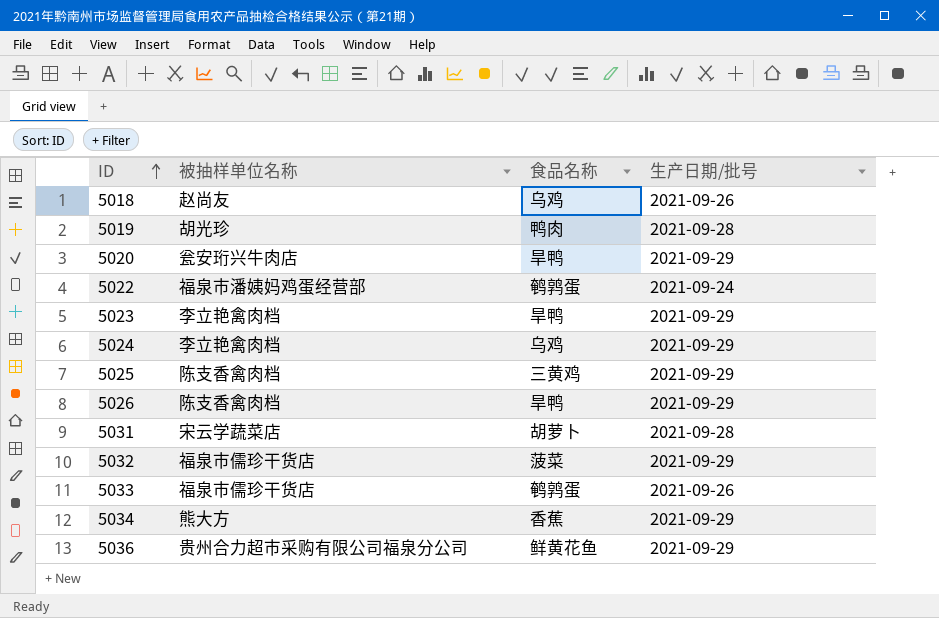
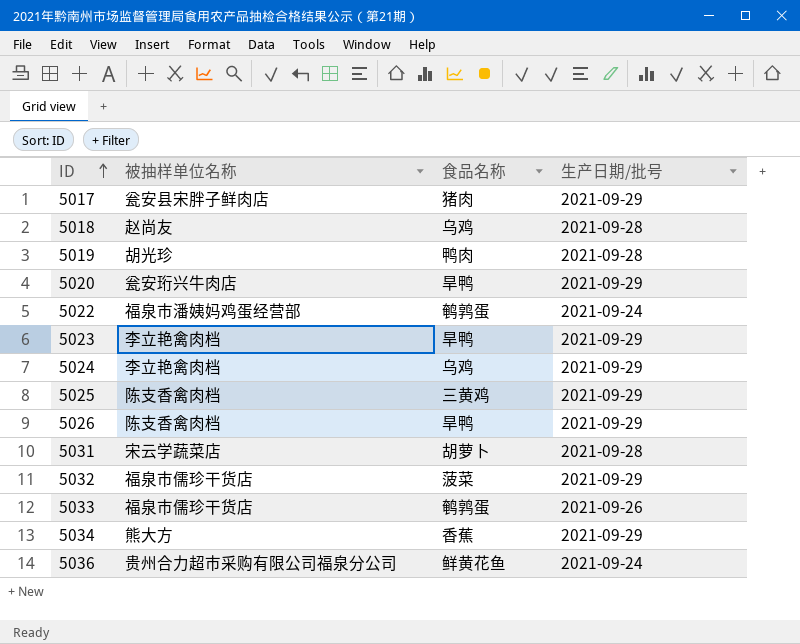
row 5017: none -> 瓮安县宋胖子鲜肉店 | 猪肉 | 2021-09-29
5018 | 生产日期/批号: 2021-09-26 -> 2021-09-28
5036 | 生产日期/批号: 2021-09-29 -> 2021-09-24

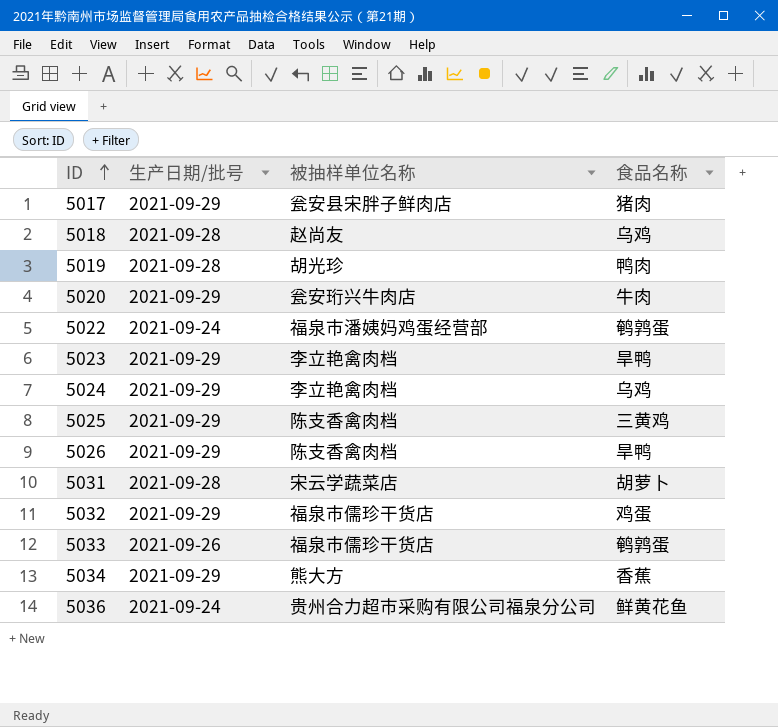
column 生产日期/批号 | position: 4 -> 2
5020 | 食品名称: 旱鸭 -> 牛肉
5032 | 食品名称: 菠菜 -> 鸡蛋

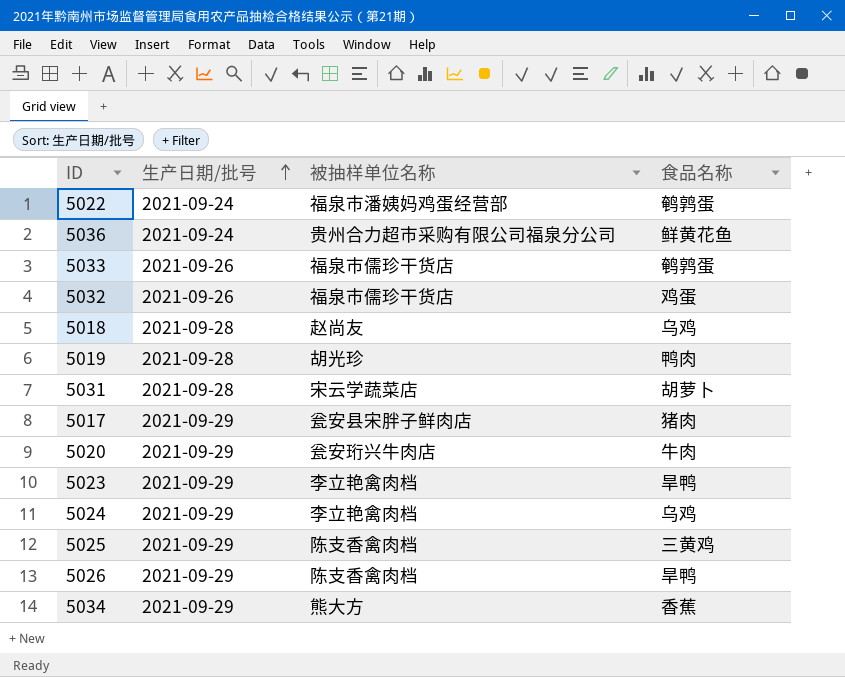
row order: ID ascending -> 生产日期/批号 ascending
5032 | 生产日期/批号: 2021-09-29 -> 2021-09-26

